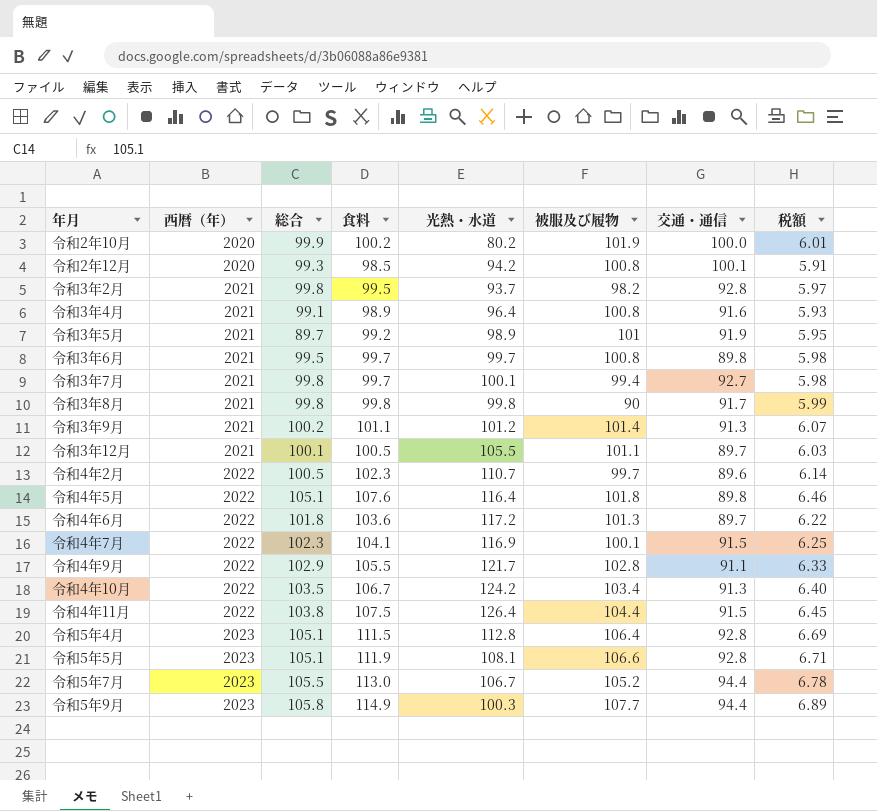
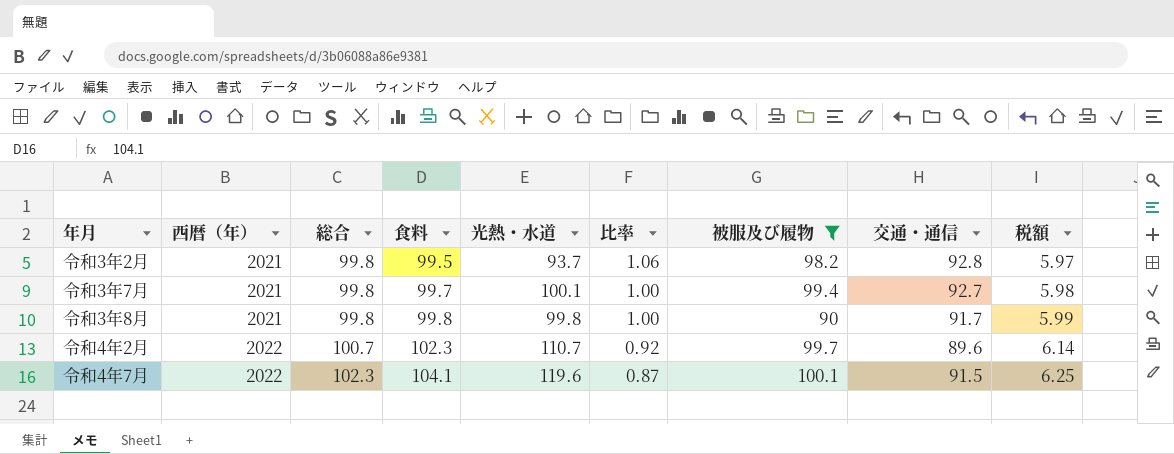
filter: none -> 被服及び履物 <= 100.1
column 比率 | formula: none -> [食料] / [光熱・水道]
令和4年2月 | 総合: 100.5 -> 100.7
令和4年7月 | 光熱・水道: 116.9 -> 119.6

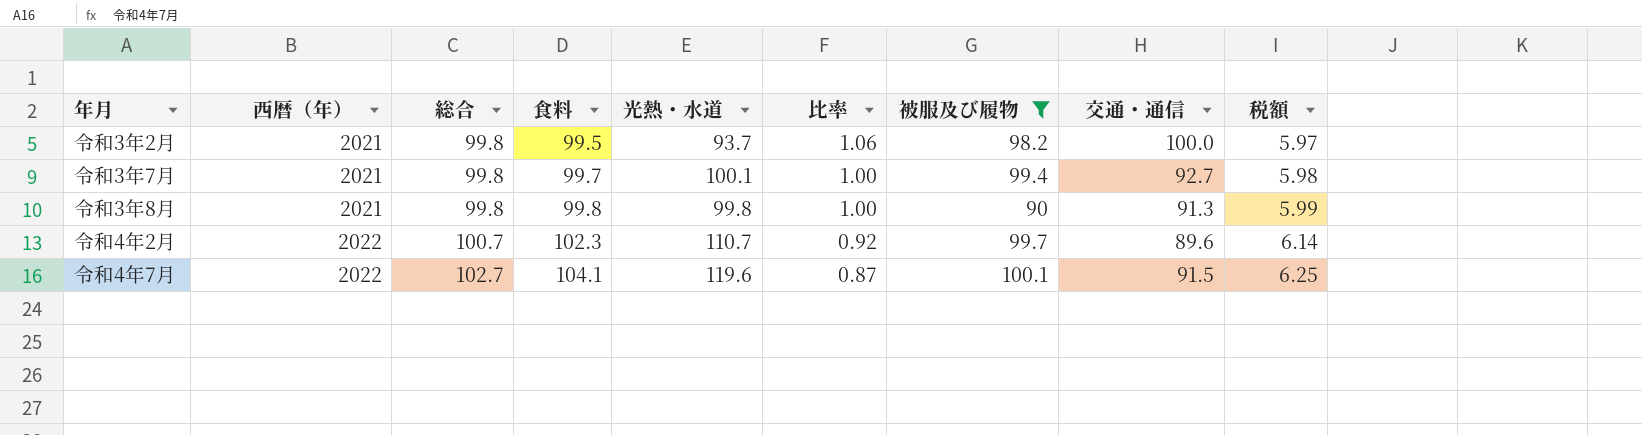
令和3年2月 | 交通・通信: 92.8 -> 100.0
令和3年8月 | 交通・通信: 91.7 -> 91.3
令和4年7月 | 総合: 102.3 -> 102.7

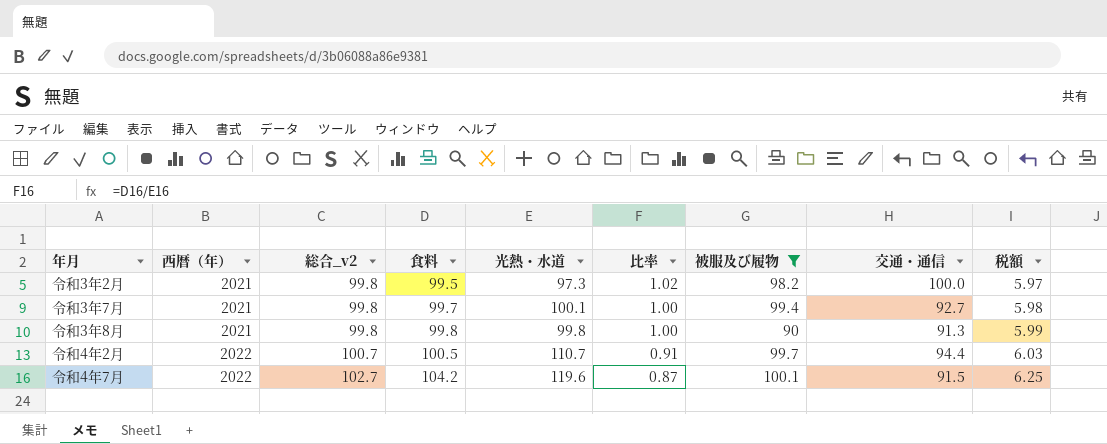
column name: 総合 -> 総合_v2
令和3年2月 | 光熱・水道: 93.7 -> 97.3
令和3年2月 | 比率: 1.06 -> 1.02
令和4年2月 | 食料: 102.3 -> 100.5
令和4年2月 | 比率: 0.92 -> 0.91
令和4年2月 | 交通・通信: 89.6 -> 94.4
令和4年2月 | 税額: 6.14 -> 6.03
令和4年7月 | 食料: 104.1 -> 104.2

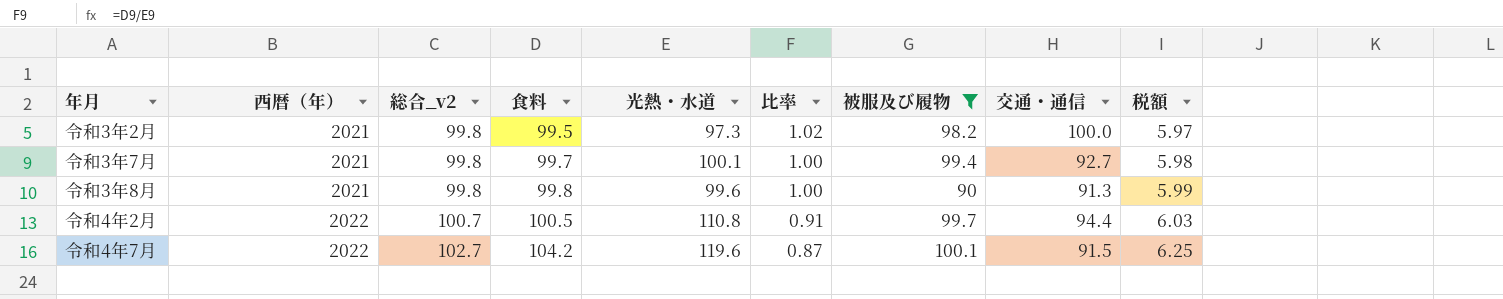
令和3年8月 | 光熱・水道: 99.8 -> 99.6
令和4年2月 | 光熱・水道: 110.7 -> 110.8

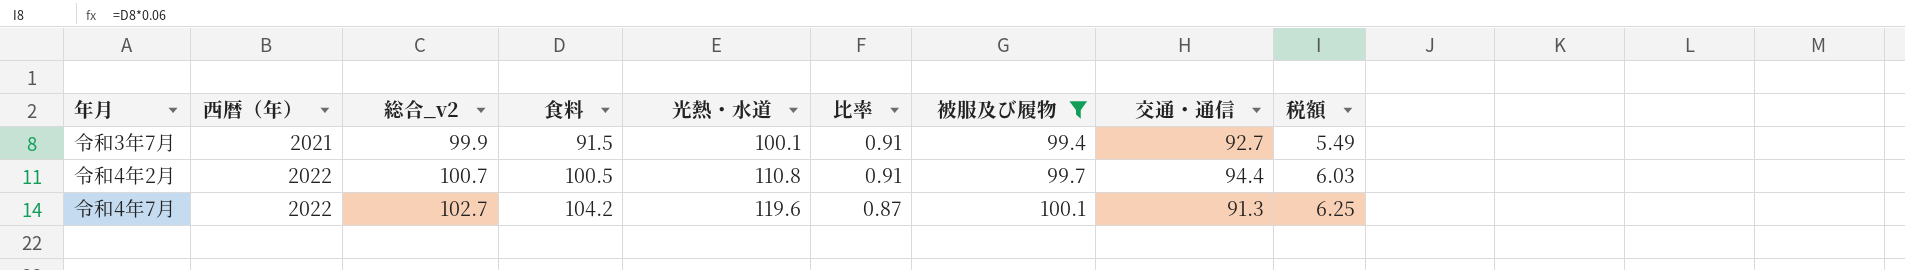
row 令和3年2月: 2021 | 99.8 | 99.5 | 97.3 | 1.02 | 98.2 | 100.0 | 5.97 -> none
row 令和3年8月: 2021 | 99.8 | 99.8 | 99.6 | 1.00 | 90 | 91.3 | 5.99 -> none
令和3年7月 | 総合_v2: 99.8 -> 99.9
令和3年7月 | 食料: 99.7 -> 91.5
令和3年7月 | 比率: 1.00 -> 0.91
令和3年7月 | 税額: 5.98 -> 5.49
令和4年7月 | 交通・通信: 91.5 -> 91.3

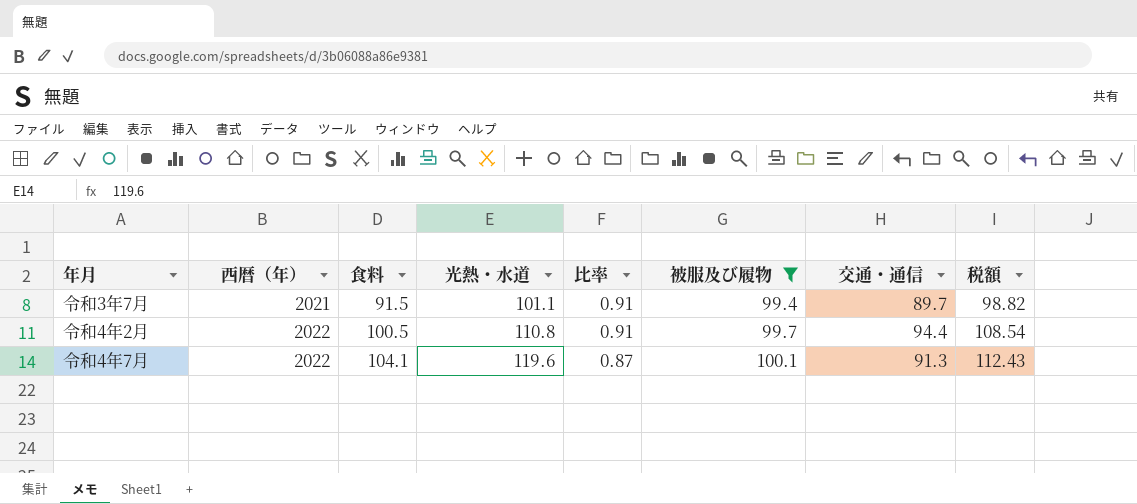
column 総合_v2 | position: 3 -> none
column 税額 | formula: [食料] * 0.06 -> [食料] * 1.08
令和3年7月 | 光熱・水道: 100.1 -> 101.1
令和3年7月 | 交通・通信: 92.7 -> 89.7
令和4年7月 | 食料: 104.2 -> 104.1

